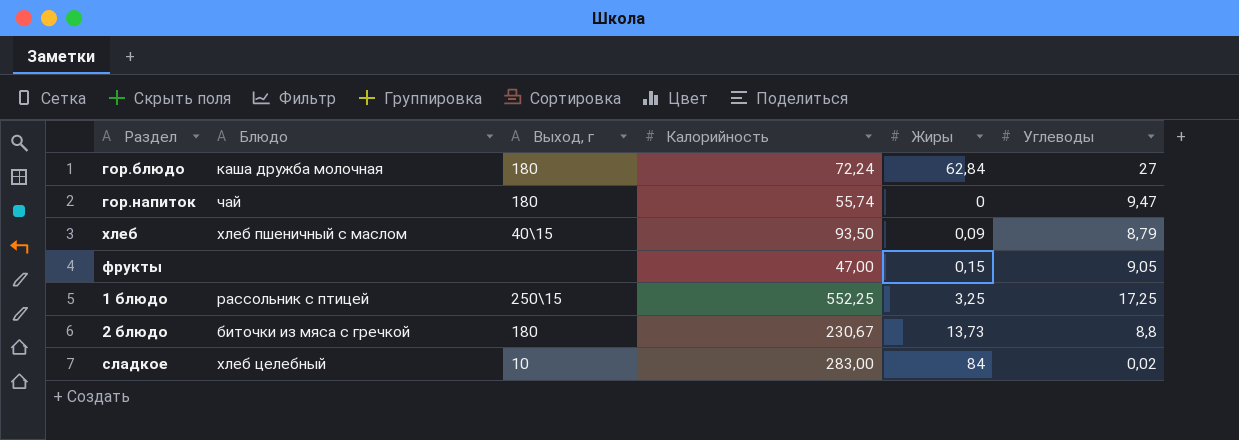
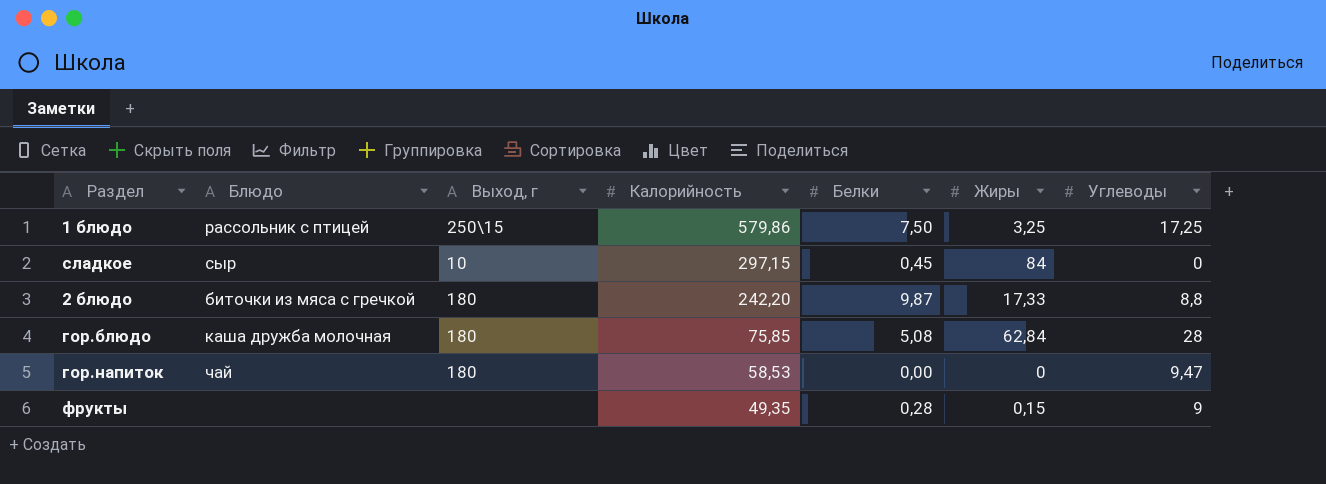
row order: none -> Калорийность descending
column Белки | position: none -> 5
row хлеб: хлеб пшеничный с маслом | 40\15 | 93,50 | 0,09 | 8,79 -> none
1 блюдо | Калорийность: 552,25 -> 579,86
сладкое | Блюдо: хлеб целебный -> сыр
сладкое | Калорийность: 283,00 -> 297,15
сладкое | Углеводы: 0,02 -> 0
2 блюдо | Калорийность: 230,67 -> 242,20
2 блюдо | Жиры: 13,73 -> 17,33
гор.блюдо | Калорийность: 72,24 -> 75,85
гор.блюдо | Углеводы: 27 -> 28
гор.напиток | Калорийность: 55,74 -> 58,53
фрукты | Калорийность: 47,00 -> 49,35
фрукты | Углеводы: 9,05 -> 9

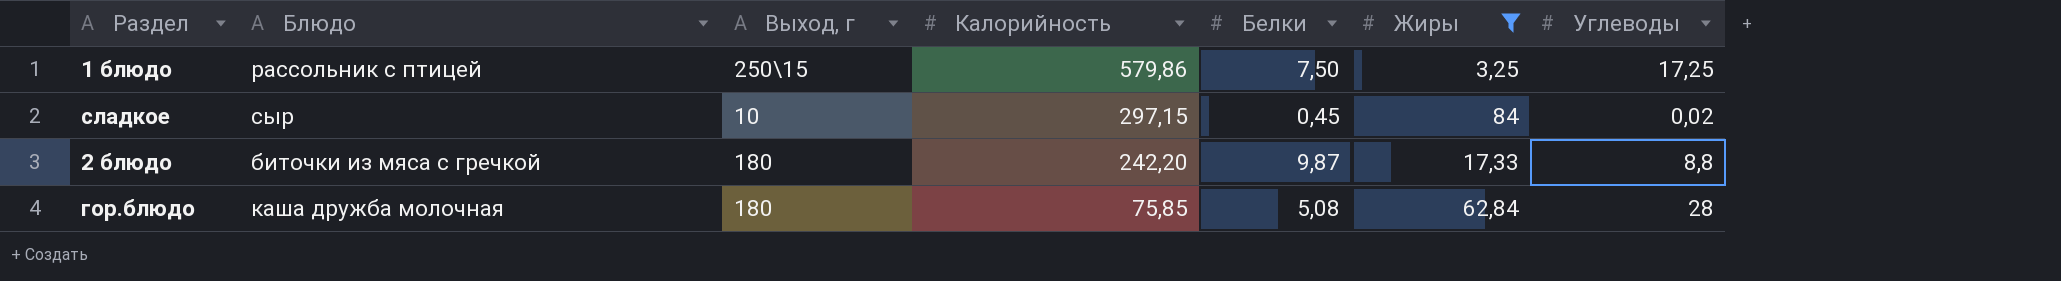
filter: none -> Жиры >= 3,25
сладкое | Углеводы: 0 -> 0,02

